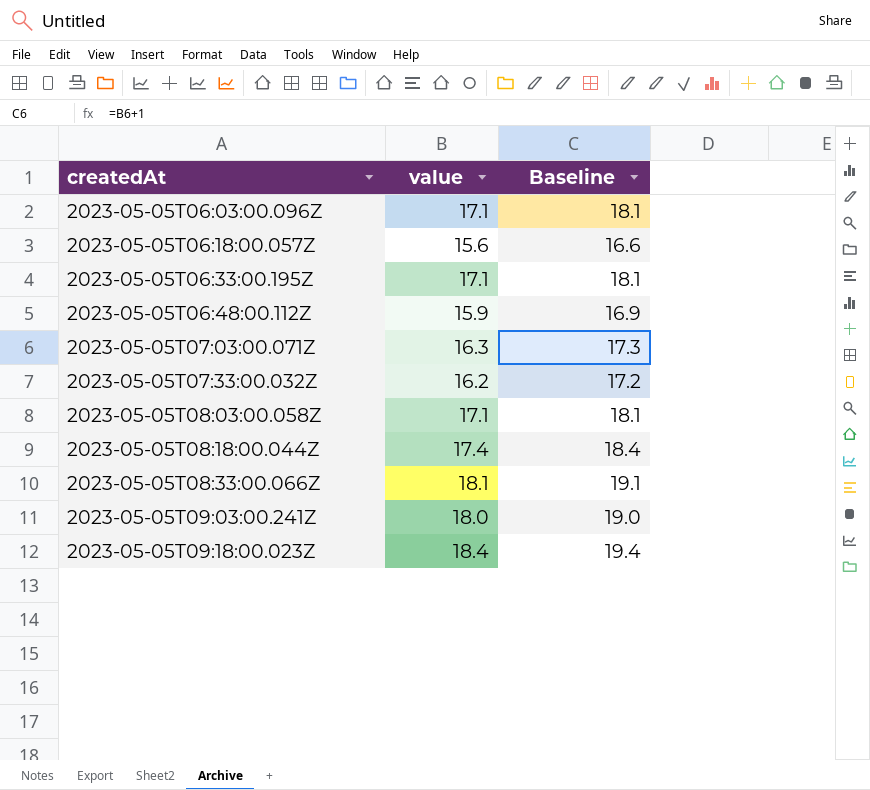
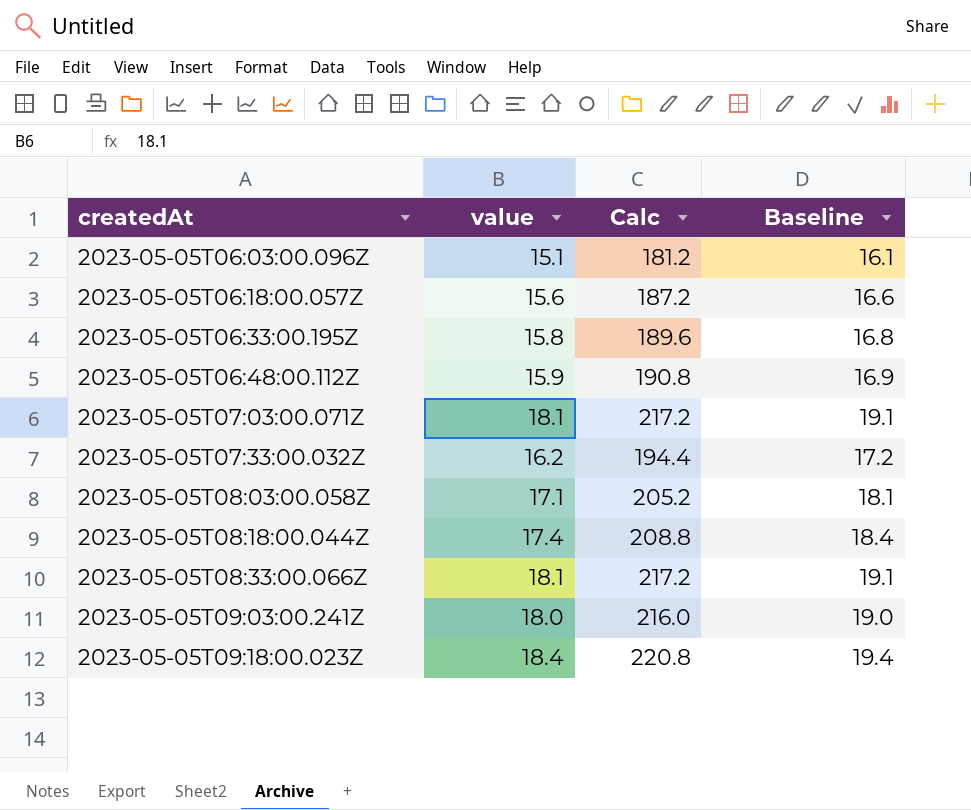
column Calc | formula: none -> [value] * 12
2023-05-05T06:03:00.096Z | value: 17.1 -> 15.1
2023-05-05T06:03:00.096Z | Baseline: 18.1 -> 16.1
2023-05-05T06:33:00.195Z | value: 17.1 -> 15.8
2023-05-05T06:33:00.195Z | Baseline: 18.1 -> 16.8
2023-05-05T07:03:00.071Z | value: 16.3 -> 18.1
2023-05-05T07:03:00.071Z | Baseline: 17.3 -> 19.1

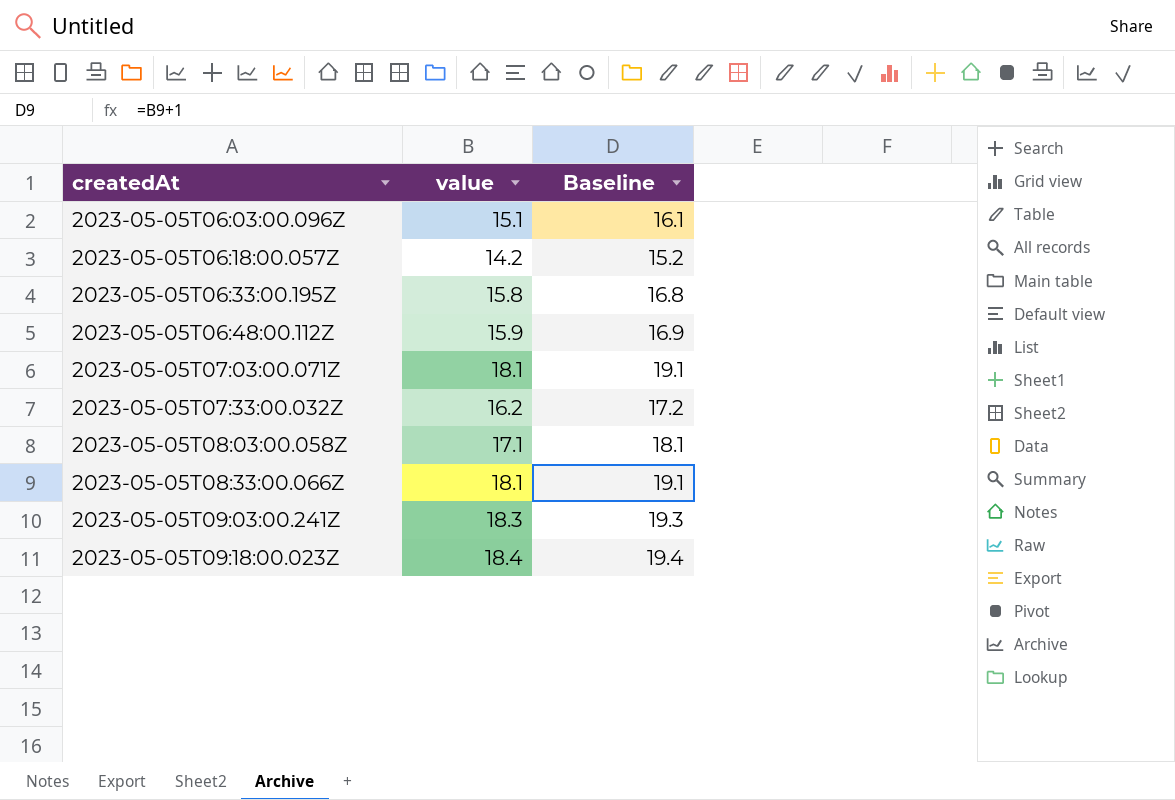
column Calc | formula: [value] * 12 -> none
row 2023-05-05T08:18:00.044Z: 17.4 | 208.8 | 18.4 -> none
2023-05-05T06:18:00.057Z | value: 15.6 -> 14.2
2023-05-05T06:18:00.057Z | Baseline: 16.6 -> 15.2
2023-05-05T09:03:00.241Z | value: 18.0 -> 18.3
2023-05-05T09:03:00.241Z | Baseline: 19.0 -> 19.3

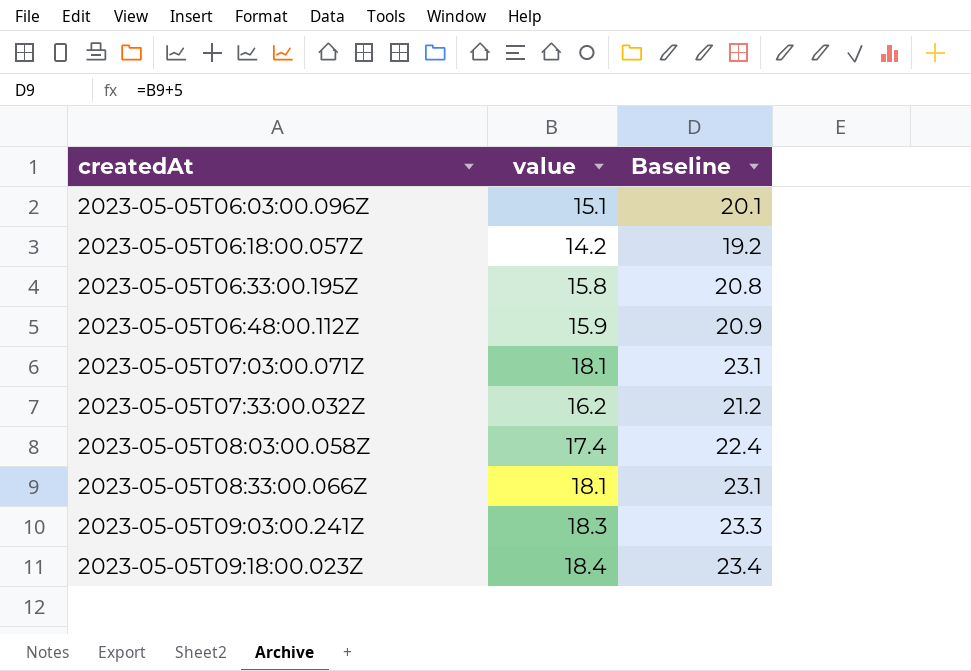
column Baseline | formula: [value] + 1 -> [value] + 5
2023-05-05T08:03:00.058Z | value: 17.1 -> 17.4

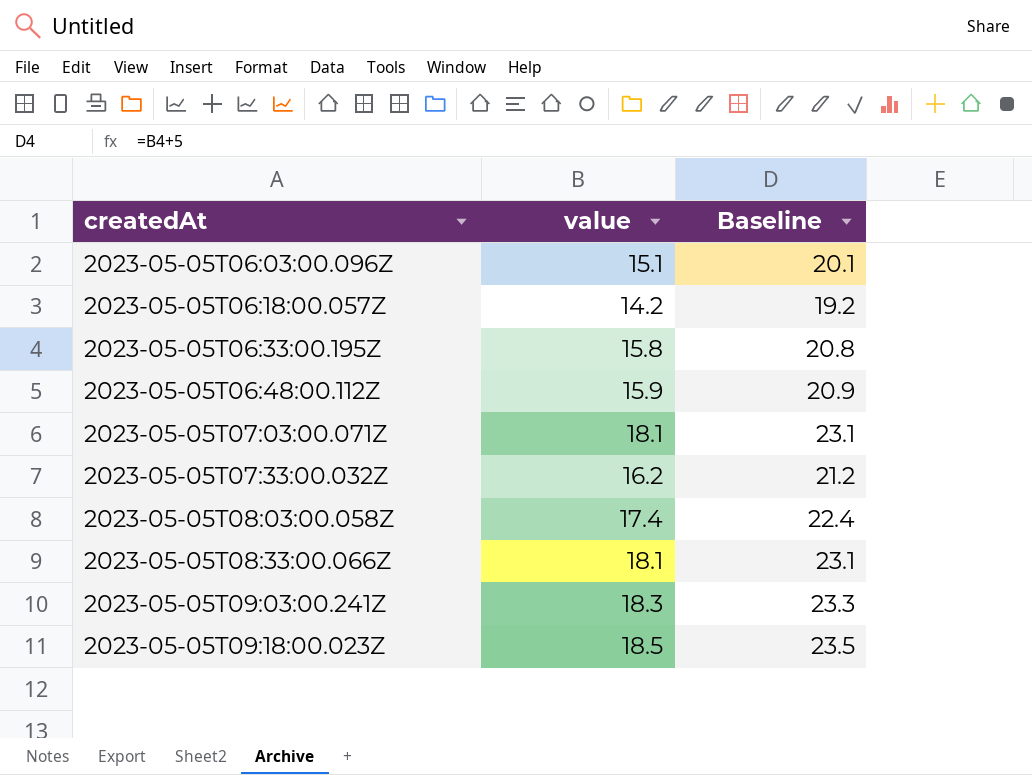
2023-05-05T09:18:00.023Z | value: 18.4 -> 18.5
2023-05-05T09:18:00.023Z | Baseline: 23.4 -> 23.5

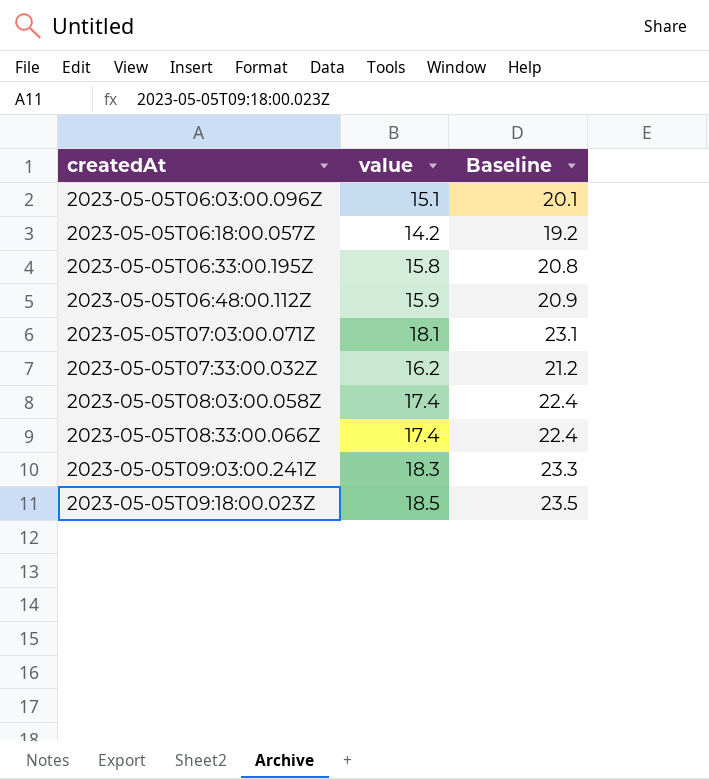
2023-05-05T08:33:00.066Z | value: 18.1 -> 17.4
2023-05-05T08:33:00.066Z | Baseline: 23.1 -> 22.4

